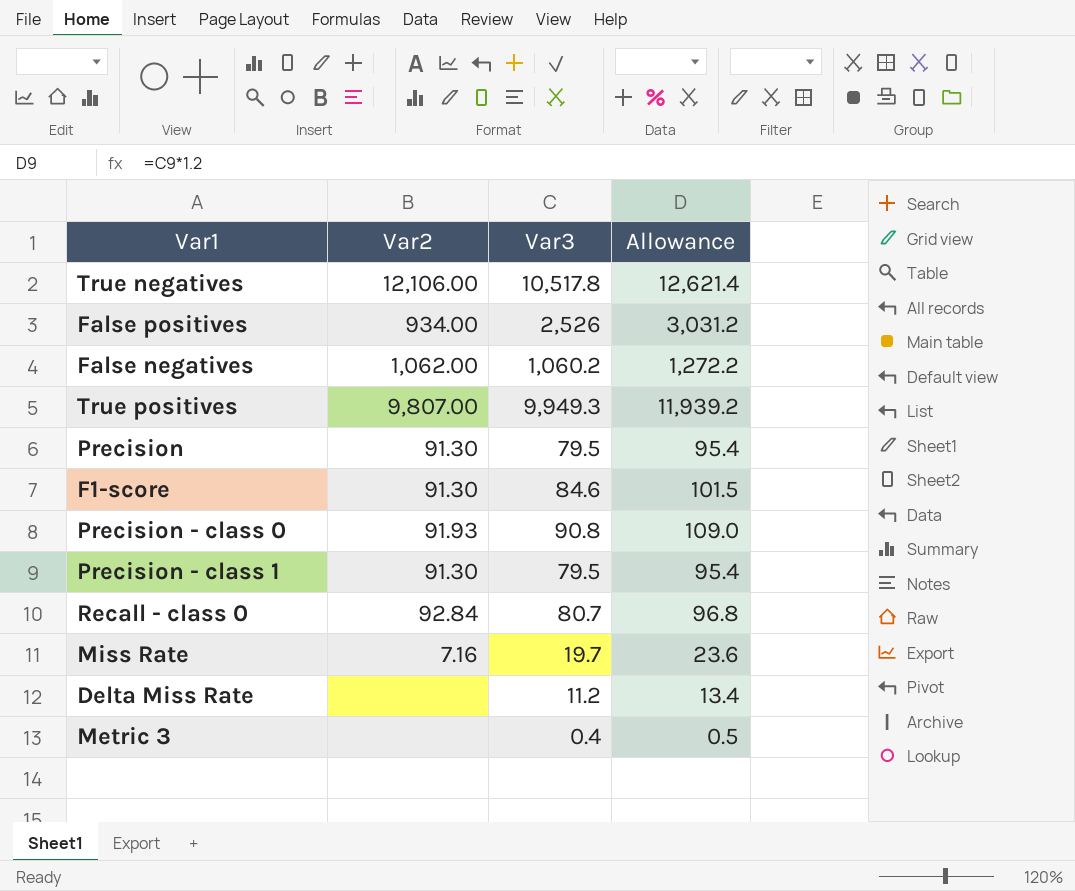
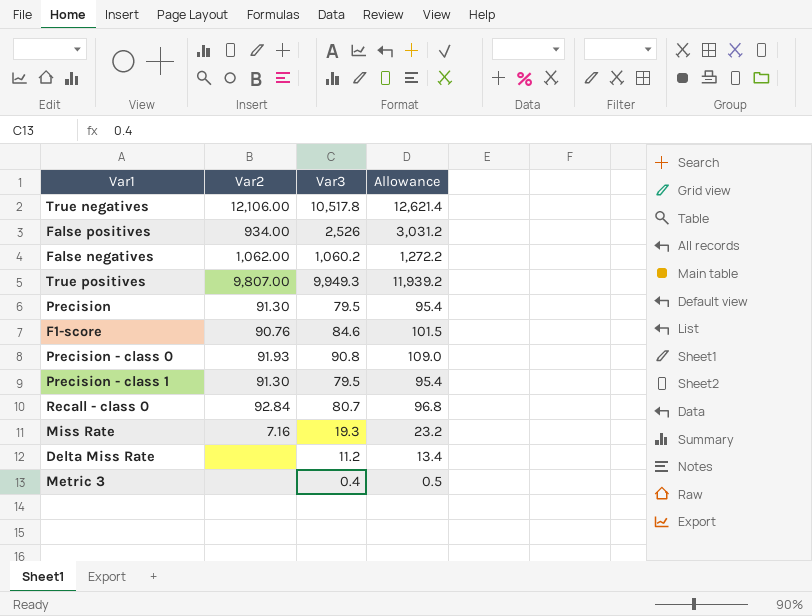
F1-score | Var2: 91.30 -> 90.76
Miss Rate | Var3: 19.7 -> 19.3
Miss Rate | Allowance: 23.6 -> 23.2

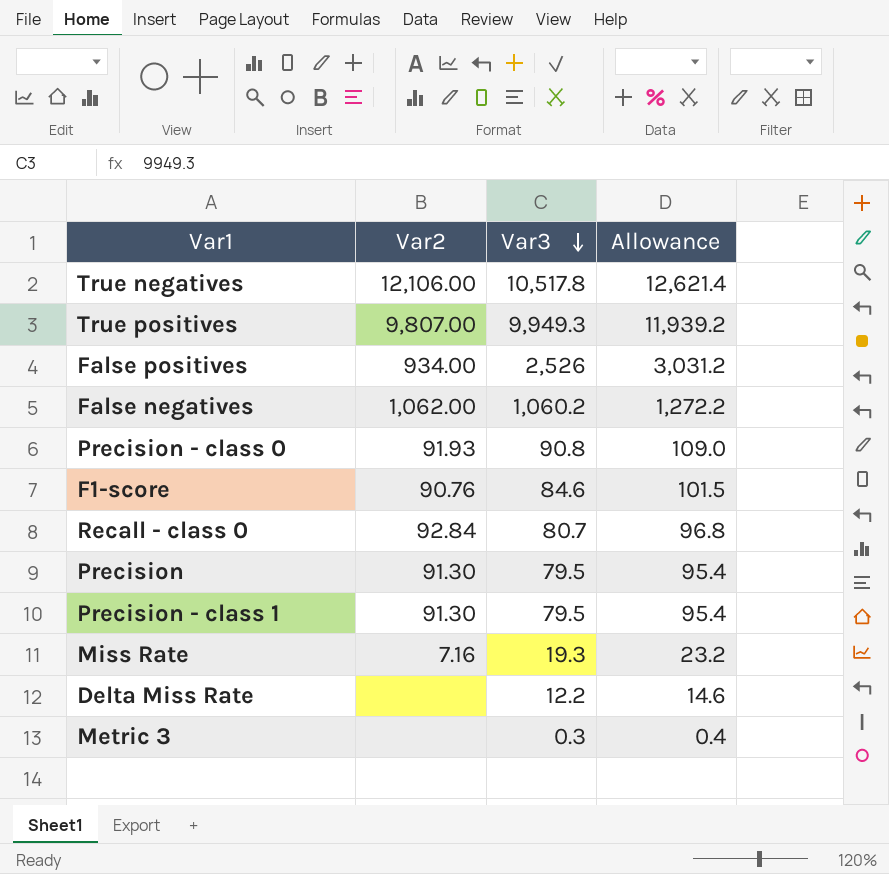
row order: none -> Var3 descending
Delta Miss Rate | Var3: 11.2 -> 12.2
Delta Miss Rate | Allowance: 13.4 -> 14.6
Metric 3 | Var3: 0.4 -> 0.3
Metric 3 | Allowance: 0.5 -> 0.4

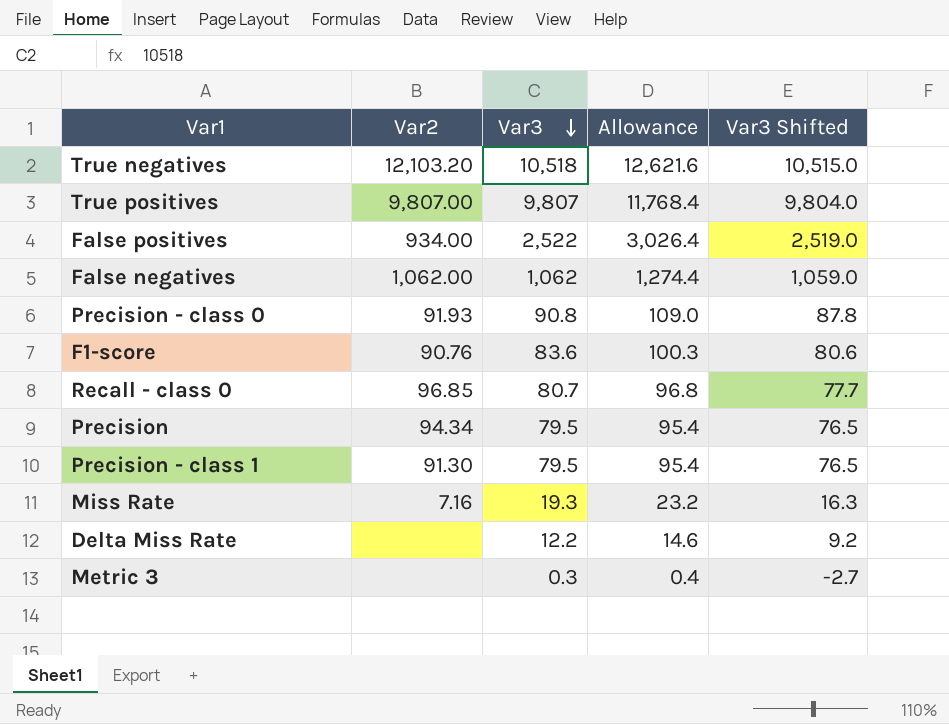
column Var3 Shifted | formula: none -> [Var3] - 3
True negatives | Var2: 12,106.00 -> 12,103.20
True negatives | Var3: 10,517.8 -> 10,518
True negatives | Allowance: 12,621.4 -> 12,621.6
True positives | Var3: 9,949.3 -> 9,807
True positives | Allowance: 11,939.2 -> 11,768.4
False positives | Var3: 2,526 -> 2,522
False positives | Allowance: 3,031.2 -> 3,026.4
False negatives | Var3: 1,060.2 -> 1,062
False negatives | Allowance: 1,272.2 -> 1,274.4
F1-score | Var3: 84.6 -> 83.6
F1-score | Allowance: 101.5 -> 100.3
Recall - class 0 | Var2: 92.84 -> 96.85
Precision | Var2: 91.30 -> 94.34

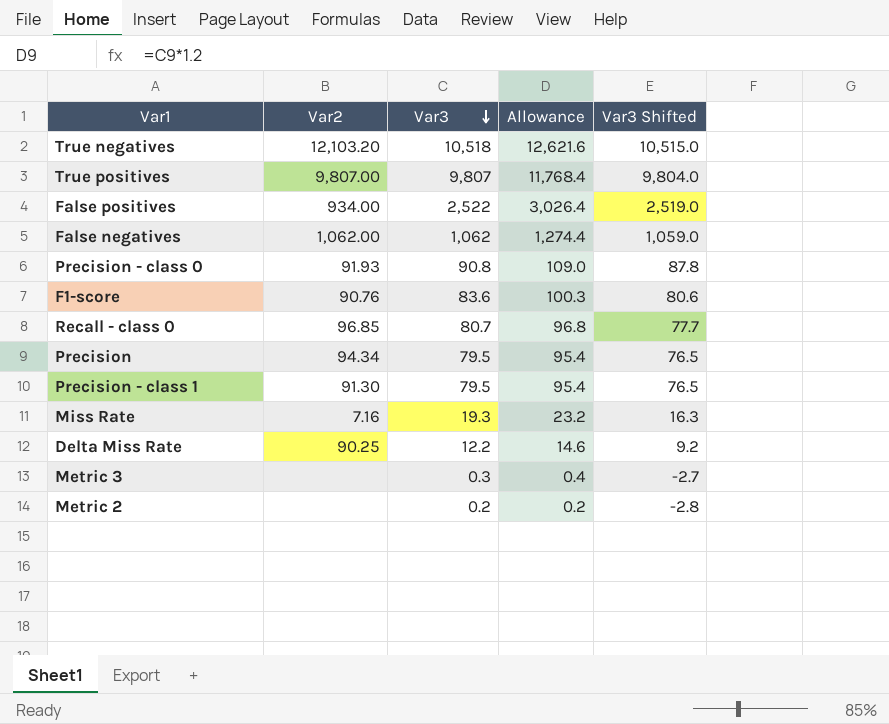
Delta Miss Rate | Var2: none -> 90.25
row Metric 2: none -> none | 0.2 | 0.2 | -2.8

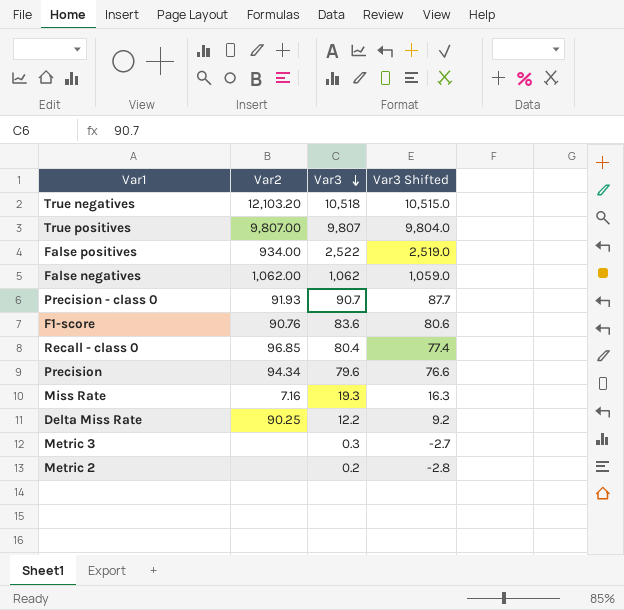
column Allowance | formula: [Var3] * 1.2 -> none
row Precision - class 1: 91.30 | 79.5 | 95.4 | 76.5 -> none
Precision - class 0 | Var3: 90.8 -> 90.7
Precision - class 0 | Var3 Shifted: 87.8 -> 87.7
Recall - class 0 | Var3: 80.7 -> 80.4
Recall - class 0 | Var3 Shifted: 77.7 -> 77.4
Precision | Var3: 79.5 -> 79.6
Precision | Var3 Shifted: 76.5 -> 76.6

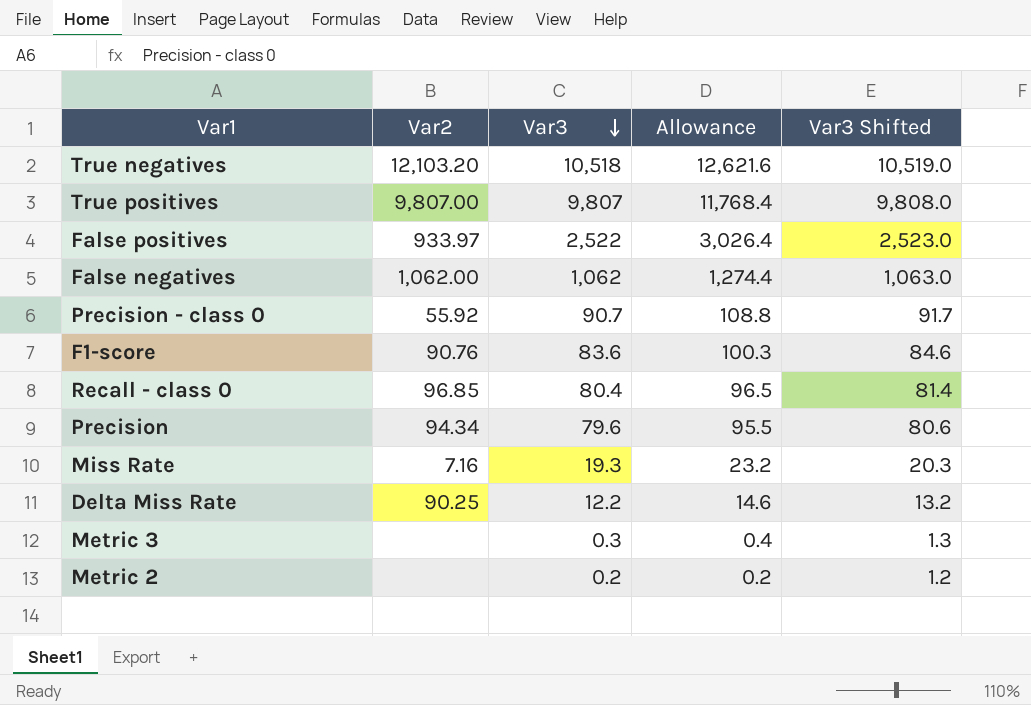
column Allowance | formula: none -> [Var3] * 1.2
column Var3 Shifted | formula: [Var3] - 3 -> [Var3] + 1
False positives | Var2: 934.00 -> 933.97
Precision - class 0 | Var2: 91.93 -> 55.92

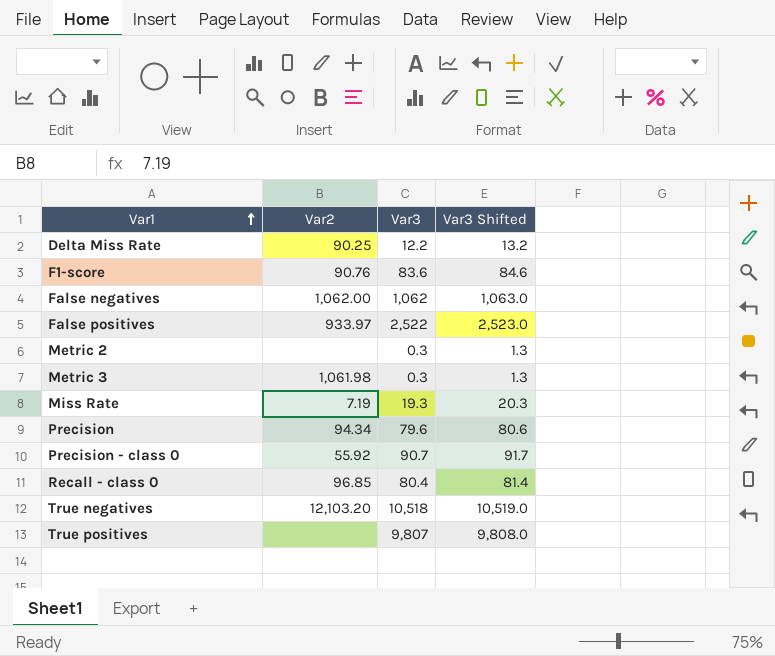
row order: Var3 descending -> Var1 ascending
column Allowance | formula: [Var3] * 1.2 -> none
Metric 2 | Var3: 0.2 -> 0.3
Metric 2 | Var3 Shifted: 1.2 -> 1.3
Metric 3 | Var2: none -> 1,061.98
Miss Rate | Var2: 7.16 -> 7.19
True positives | Var2: 9,807.00 -> none

